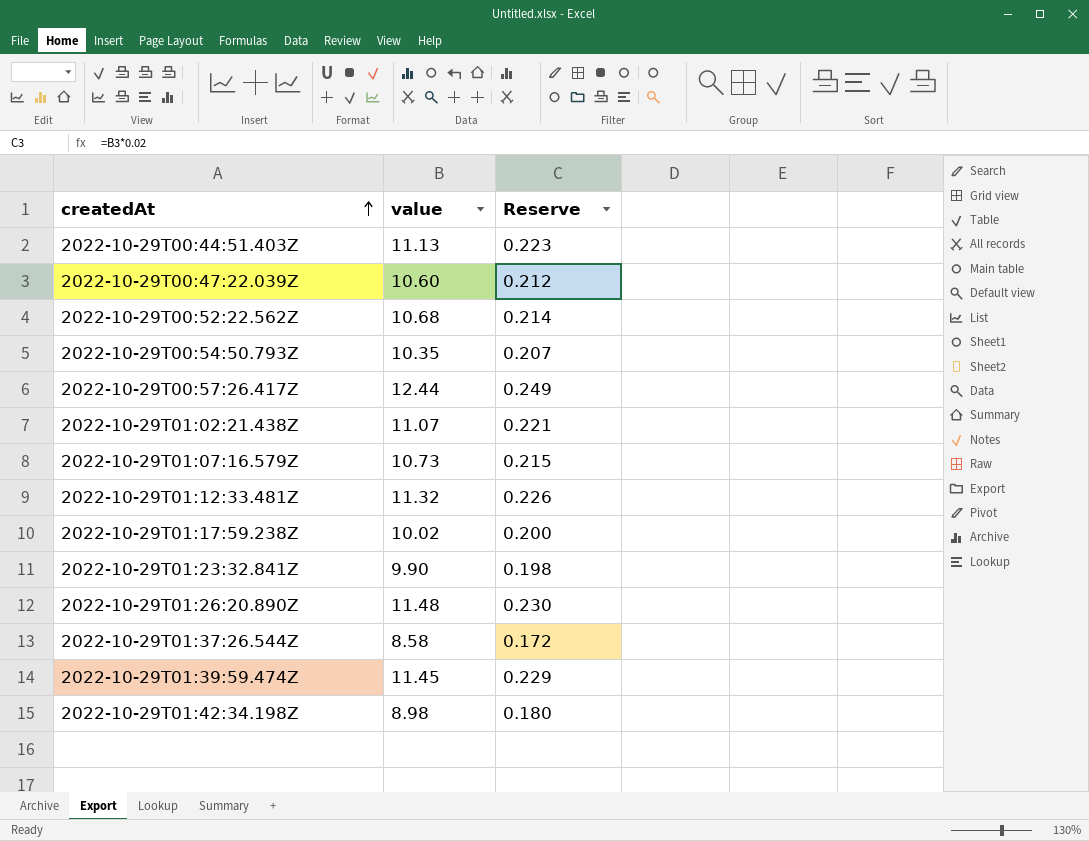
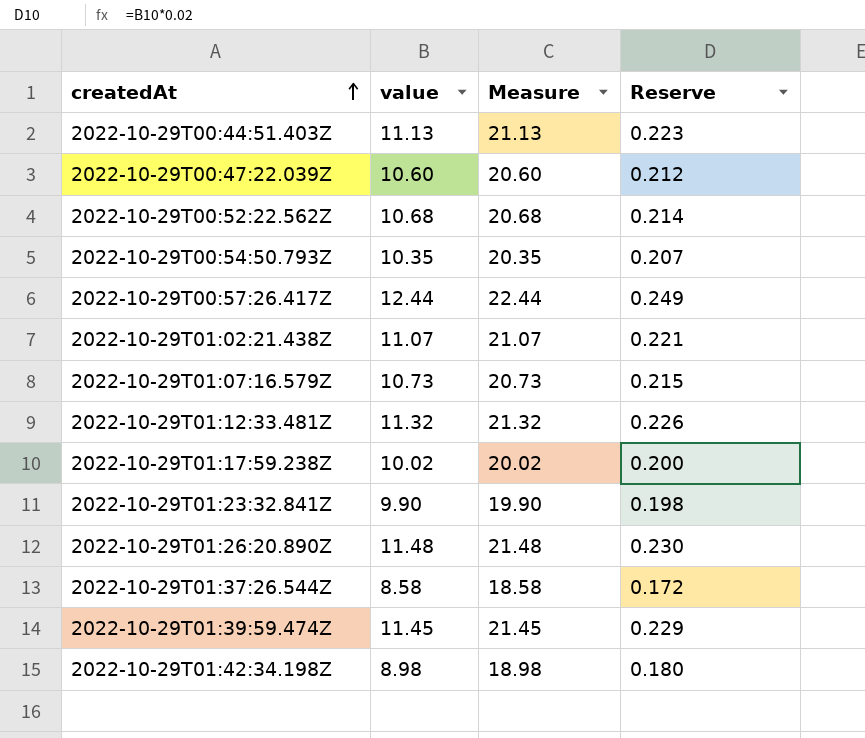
column Measure | formula: none -> [value] + 10

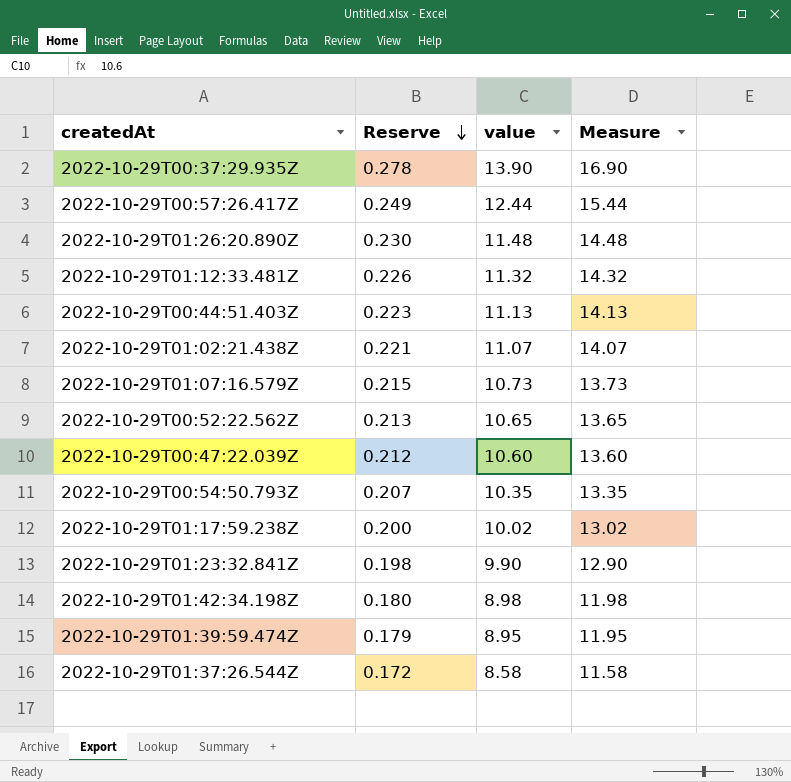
row order: createdAt ascending -> Reserve descending
column Reserve | position: 4 -> 2
column Measure | formula: [value] + 10 -> [value] + 3
row 2022-10-29T00:37:29.935Z: none -> 0.278 | 13.90 | 16.90
2022-10-29T00:52:22.562Z | Reserve: 0.214 -> 0.213
2022-10-29T00:52:22.562Z | value: 10.68 -> 10.65
2022-10-29T01:39:59.474Z | Reserve: 0.229 -> 0.179
2022-10-29T01:39:59.474Z | value: 11.45 -> 8.95

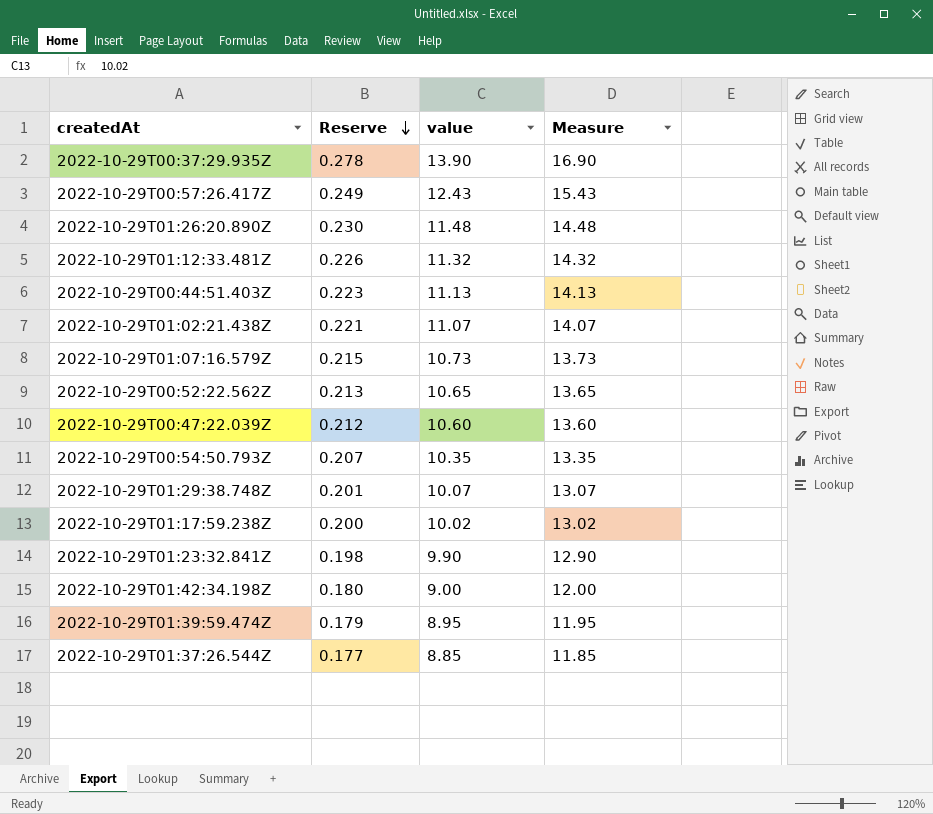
2022-10-29T00:57:26.417Z | value: 12.44 -> 12.43
2022-10-29T00:57:26.417Z | Measure: 15.44 -> 15.43
row 2022-10-29T01:29:38.748Z: none -> 0.201 | 10.07 | 13.07
2022-10-29T01:42:34.198Z | value: 8.98 -> 9.00
2022-10-29T01:42:34.198Z | Measure: 11.98 -> 12.00
2022-10-29T01:37:26.544Z | Reserve: 0.172 -> 0.177
2022-10-29T01:37:26.544Z | value: 8.58 -> 8.85
2022-10-29T01:37:26.544Z | Measure: 11.58 -> 11.85

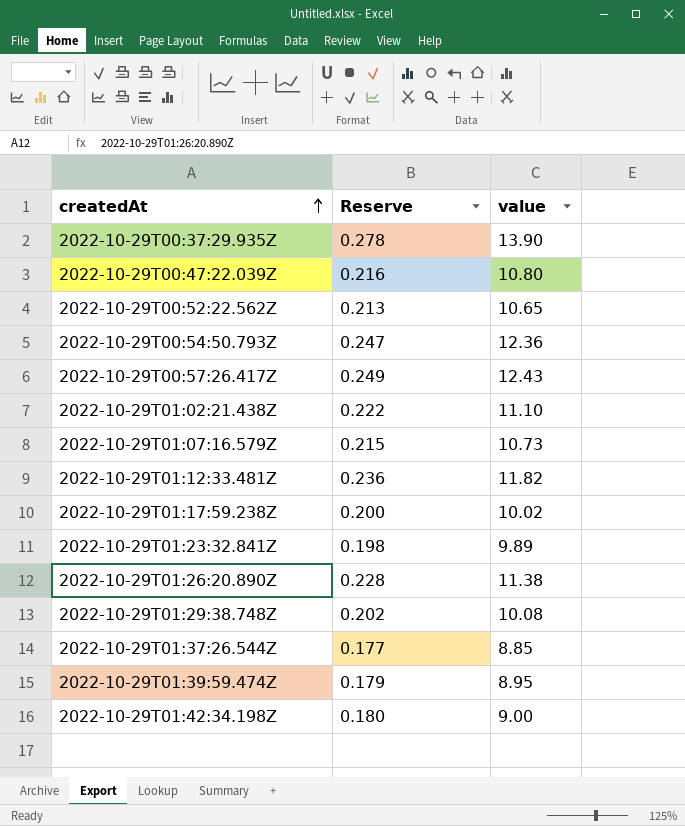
row order: Reserve descending -> createdAt ascending
column Measure | formula: [value] + 3 -> none
row 2022-10-29T00:44:51.403Z: 0.223 | 11.13 | 14.13 -> none
2022-10-29T00:47:22.039Z | Reserve: 0.212 -> 0.216
2022-10-29T00:47:22.039Z | value: 10.60 -> 10.80
2022-10-29T00:54:50.793Z | Reserve: 0.207 -> 0.247
2022-10-29T00:54:50.793Z | value: 10.35 -> 12.36
2022-10-29T01:02:21.438Z | Reserve: 0.221 -> 0.222
2022-10-29T01:02:21.438Z | value: 11.07 -> 11.10
2022-10-29T01:12:33.481Z | Reserve: 0.226 -> 0.236
2022-10-29T01:12:33.481Z | value: 11.32 -> 11.82
2022-10-29T01:23:32.841Z | value: 9.90 -> 9.89
2022-10-29T01:26:20.890Z | Reserve: 0.230 -> 0.228
2022-10-29T01:26:20.890Z | value: 11.48 -> 11.38
2022-10-29T01:29:38.748Z | Reserve: 0.201 -> 0.202
2022-10-29T01:29:38.748Z | value: 10.07 -> 10.08

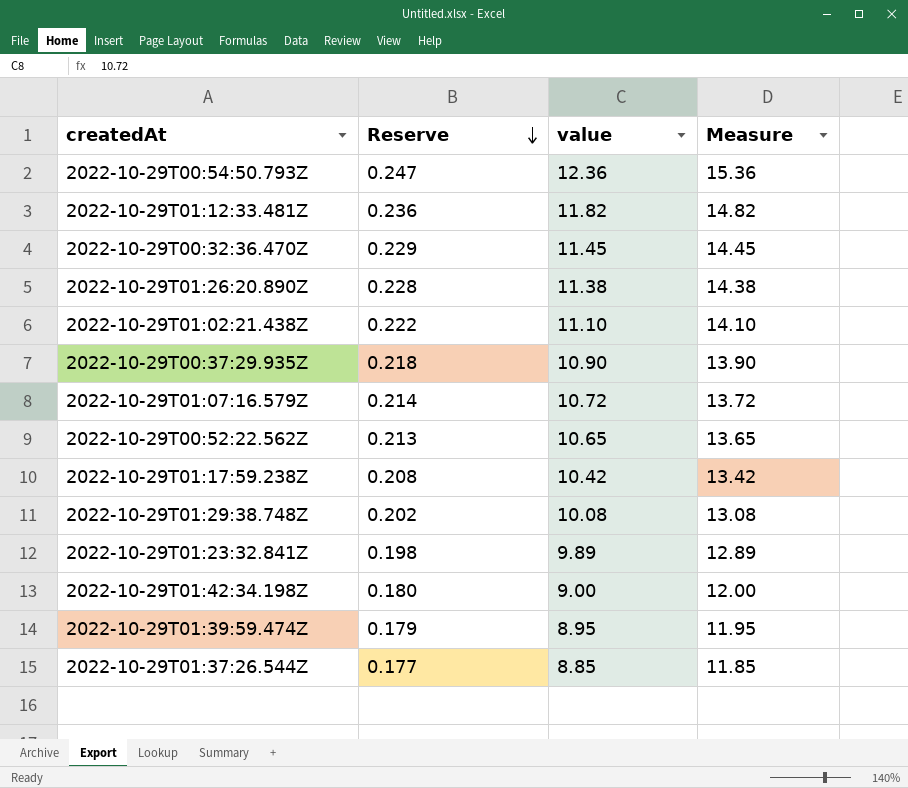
row order: createdAt ascending -> Reserve descending
column Measure | formula: none -> [value] + 3
row 2022-10-29T00:47:22.039Z: 0.216 | 10.80 -> none
row 2022-10-29T00:57:26.417Z: 0.249 | 12.43 -> none
row 2022-10-29T00:32:36.470Z: none -> 0.229 | 11.45 | 14.45
2022-10-29T00:37:29.935Z | Reserve: 0.278 -> 0.218
2022-10-29T00:37:29.935Z | value: 13.90 -> 10.90
2022-10-29T01:07:16.579Z | Reserve: 0.215 -> 0.214
2022-10-29T01:07:16.579Z | value: 10.73 -> 10.72
2022-10-29T01:17:59.238Z | Reserve: 0.200 -> 0.208
2022-10-29T01:17:59.238Z | value: 10.02 -> 10.42

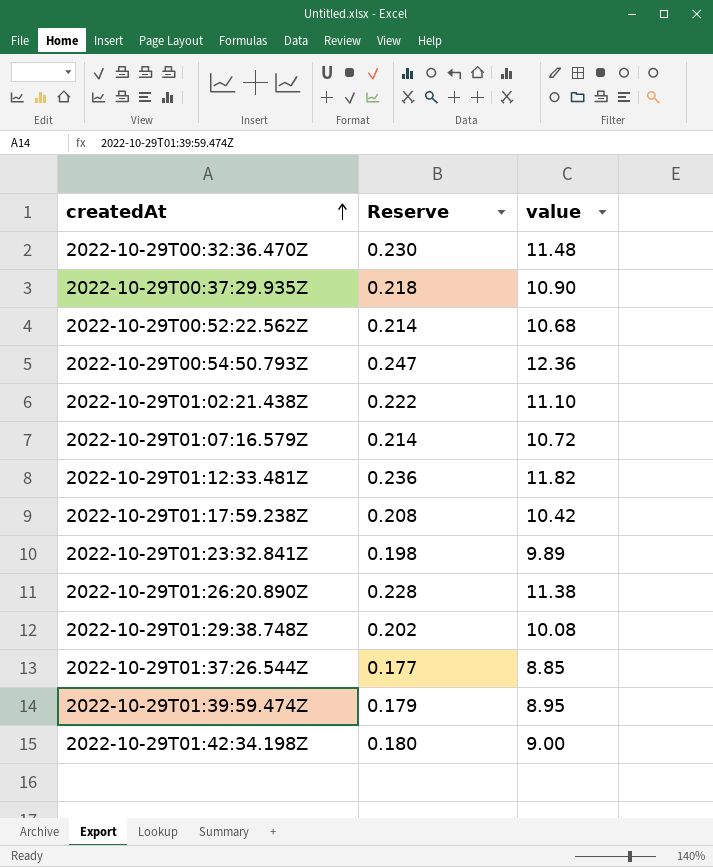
row order: Reserve descending -> createdAt ascending
column Measure | formula: [value] + 3 -> none
2022-10-29T00:32:36.470Z | Reserve: 0.229 -> 0.230
2022-10-29T00:32:36.470Z | value: 11.45 -> 11.48
2022-10-29T00:52:22.562Z | Reserve: 0.213 -> 0.214
2022-10-29T00:52:22.562Z | value: 10.65 -> 10.68

